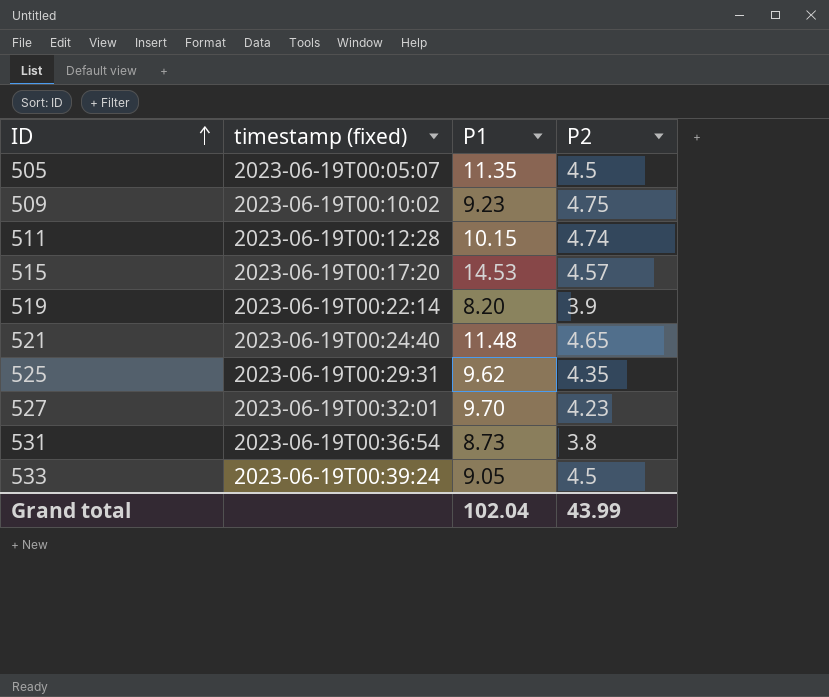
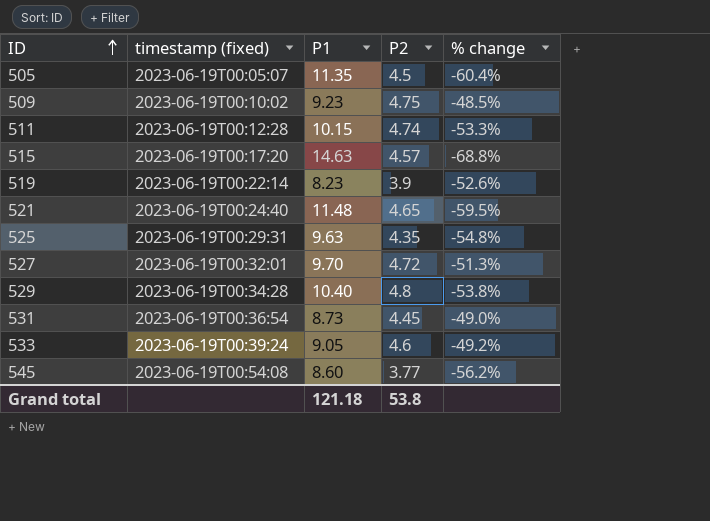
column % change | formula: none -> ([P2] - [P1]) / [P1]
515 | P1: 14.53 -> 14.63
519 | P1: 8.20 -> 8.23
525 | P1: 9.62 -> 9.63
527 | P2: 4.23 -> 4.72
row 529: none -> 2023-06-19T00:34:28 | 10.40 | 4.8 | -53.8%
531 | P2: 3.8 -> 4.45
533 | P2: 4.5 -> 4.6
row 545: none -> 2023-06-19T00:54:08 | 8.60 | 3.77 | -56.2%
Grand total | P1: 102.04 -> 121.18
Grand total | P2: 43.99 -> 53.8

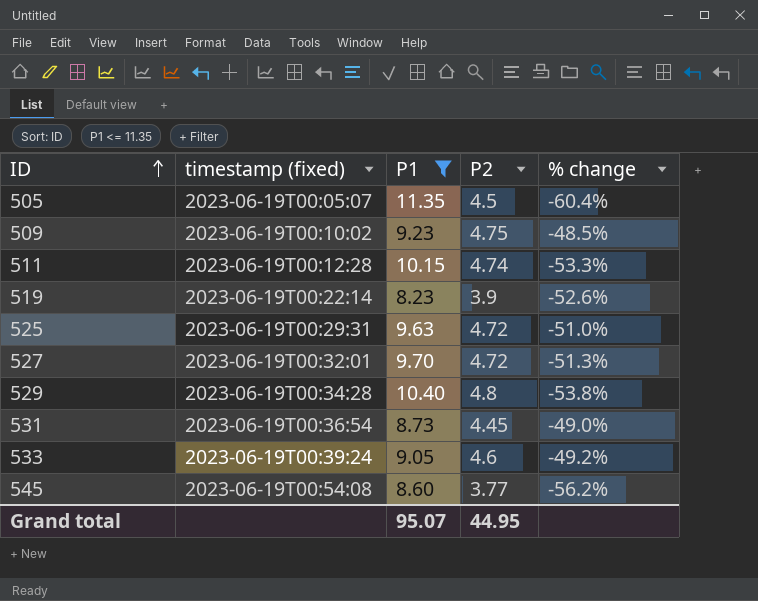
filter: none -> P1 <= 11.35
525 | P2: 4.35 -> 4.72
525 | % change: -54.8% -> -51.0%
Grand total | P1: 121.18 -> 95.07
Grand total | P2: 53.8 -> 44.95

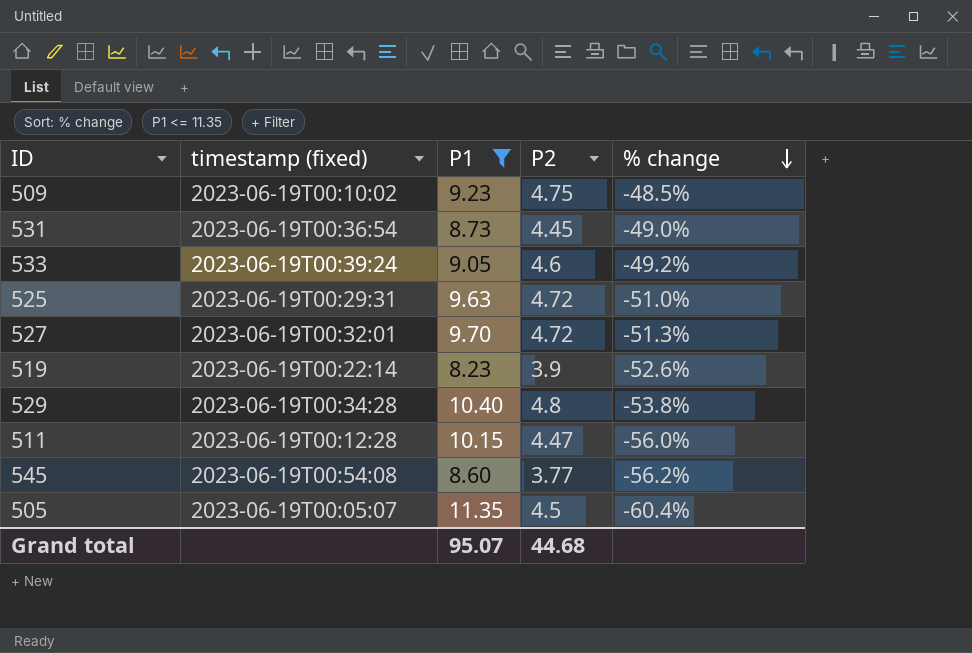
row order: ID ascending -> % change descending
511 | P2: 4.74 -> 4.47
511 | % change: -53.3% -> -56.0%
Grand total | P2: 44.95 -> 44.68

